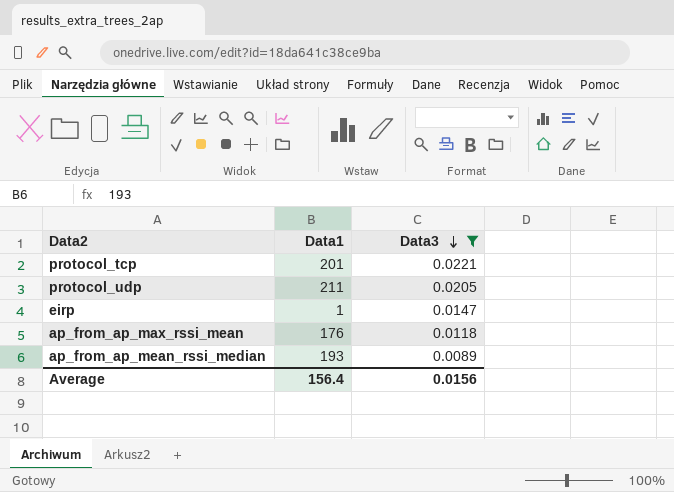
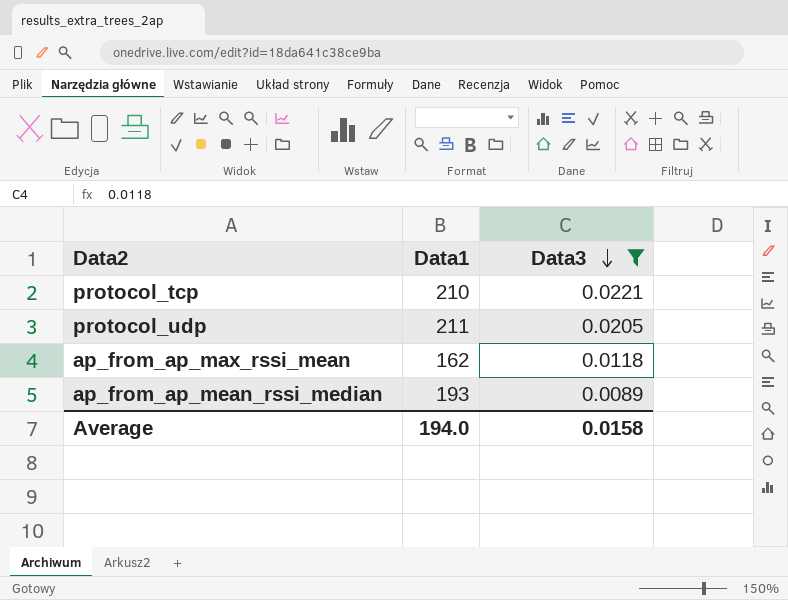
row eirp: 1 | 0.0147 -> none
protocol_tcp | Data1: 201 -> 210
ap_from_ap_max_rssi_mean | Data1: 176 -> 162
Average | Data1: 156.4 -> 194.0
Average | Data3: 0.0156 -> 0.0158

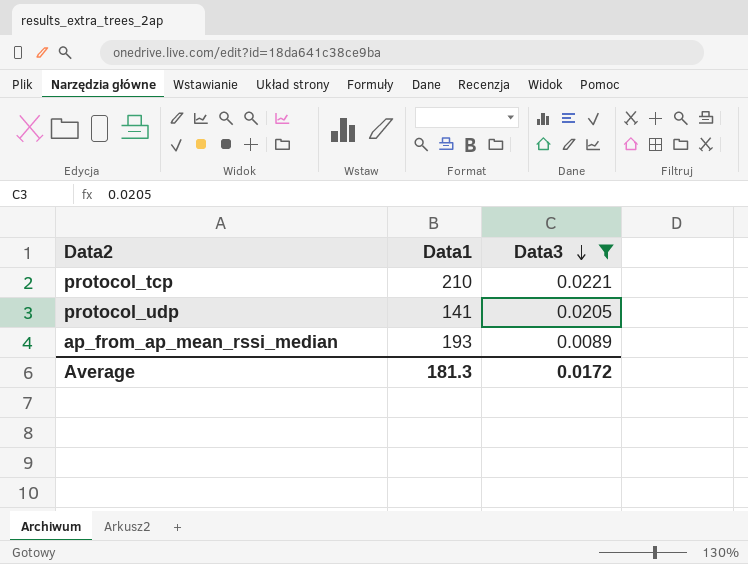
row ap_from_ap_max_rssi_mean: 162 | 0.0118 -> none
protocol_udp | Data1: 211 -> 141
Average | Data1: 194.0 -> 181.3
Average | Data3: 0.0158 -> 0.0172

